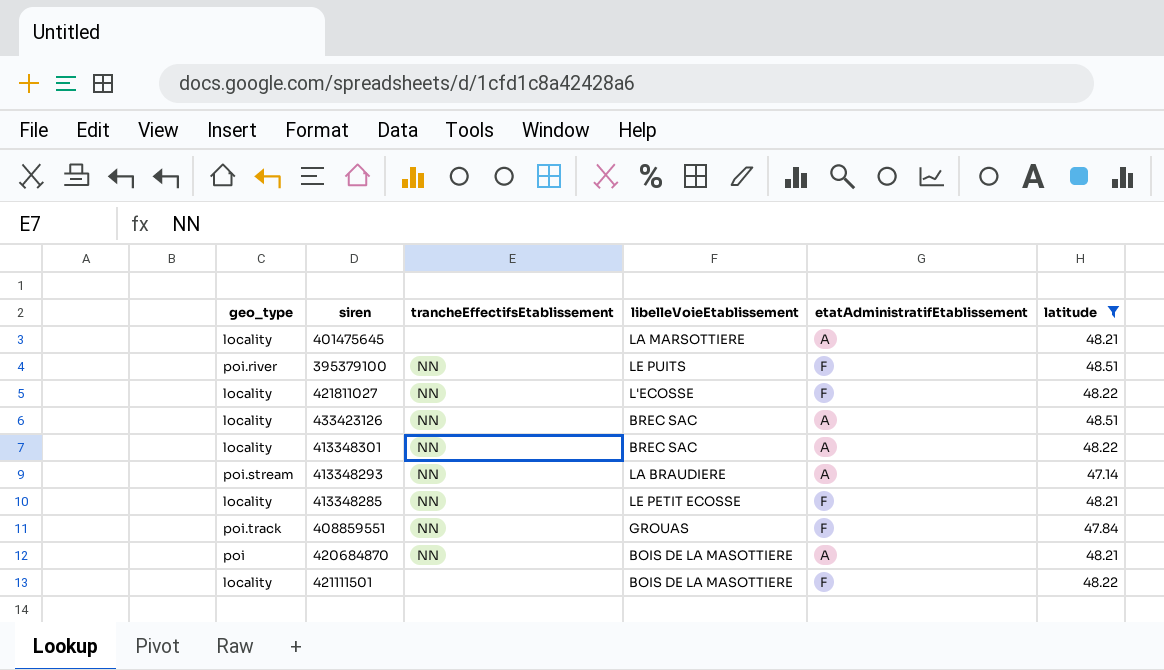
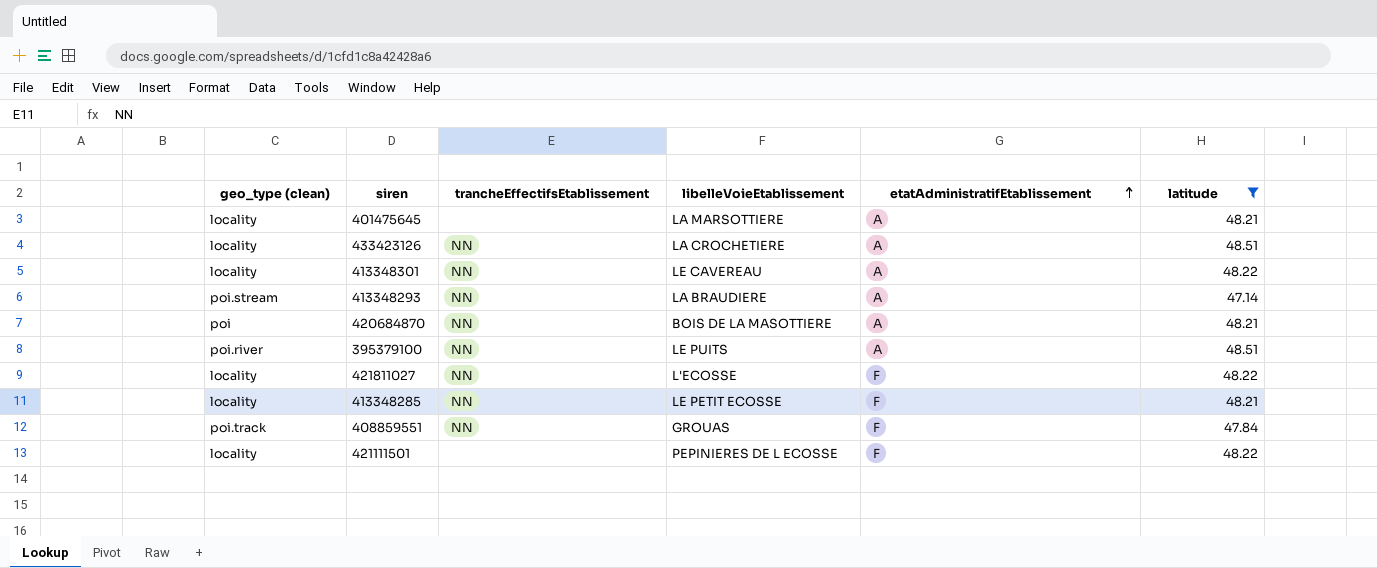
row order: none -> etatAdministratifEtablissement ascending
column name: geo_type -> geo_type (clean)
433423126 | libelleVoieEtablissement: BREC SAC -> LA CROCHETIERE
413348301 | libelleVoieEtablissement: BREC SAC -> LE CAVEREAU
395379100 | etatAdministratifEtablissement: F -> A
421111501 | libelleVoieEtablissement: BOIS DE LA MASOTTIERE -> PEPINIERES DE L ECOSSE

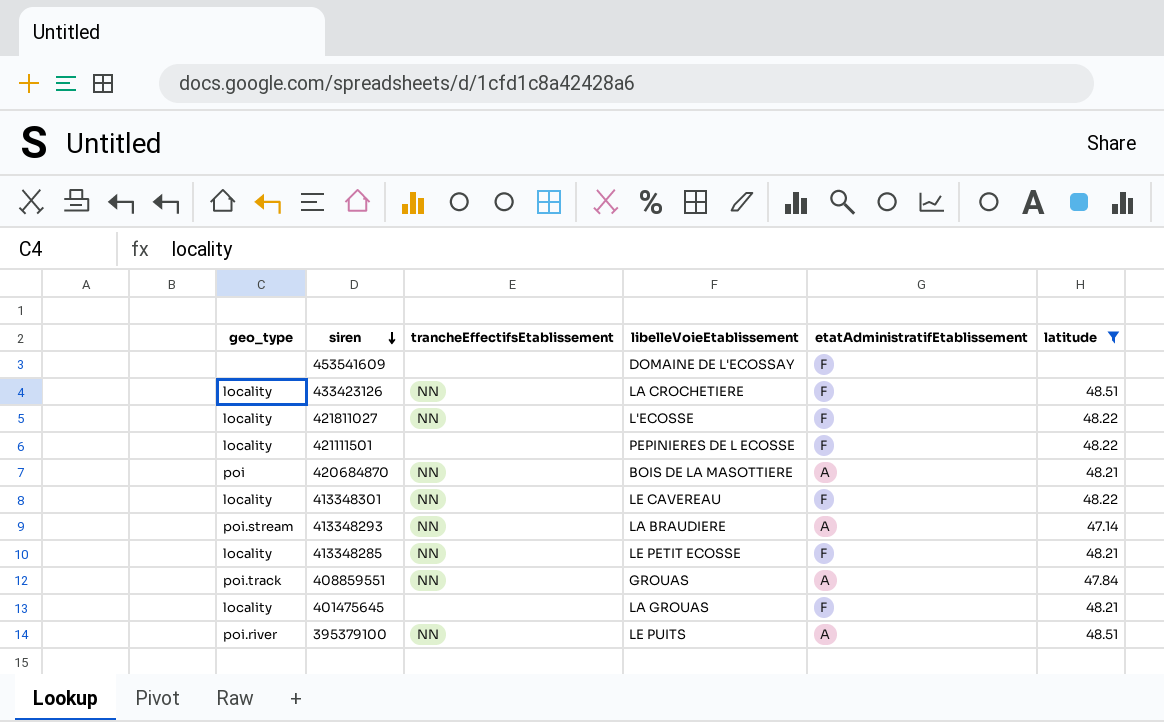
row order: etatAdministratifEtablissement ascending -> siren descending
column name: geo_type (clean) -> geo_type
row 453541609: none -> none | none | DOMAINE DE L'ECOSSAY | F | none
433423126 | etatAdministratifEtablissement: A -> F
413348301 | etatAdministratifEtablissement: A -> F
408859551 | etatAdministratifEtablissement: F -> A
401475645 | libelleVoieEtablissement: LA MARSOTTIERE -> LA GROUAS
401475645 | etatAdministratifEtablissement: A -> F

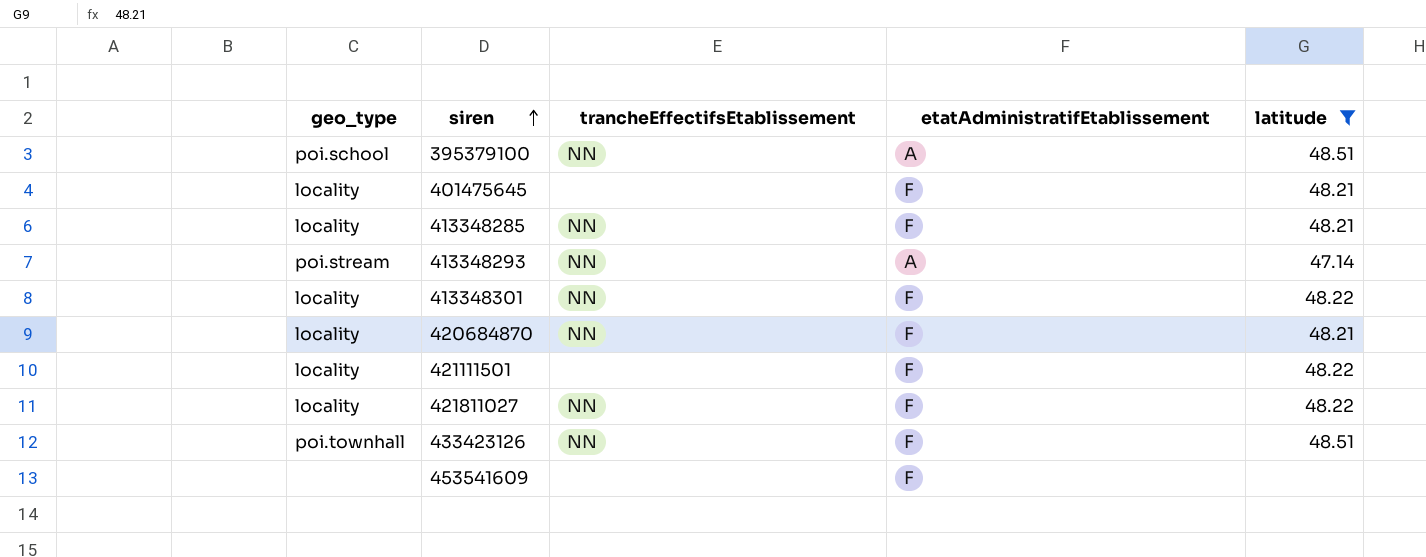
row order: siren descending -> siren ascending
column libelleVoieEtablissement | position: 4 -> none
row 408859551: poi.track | NN | GROUAS | A | 47.84 -> none
395379100 | geo_type: poi.river -> poi.school
420684870 | geo_type: poi -> locality
420684870 | etatAdministratifEtablissement: A -> F
433423126 | geo_type: locality -> poi.townhall

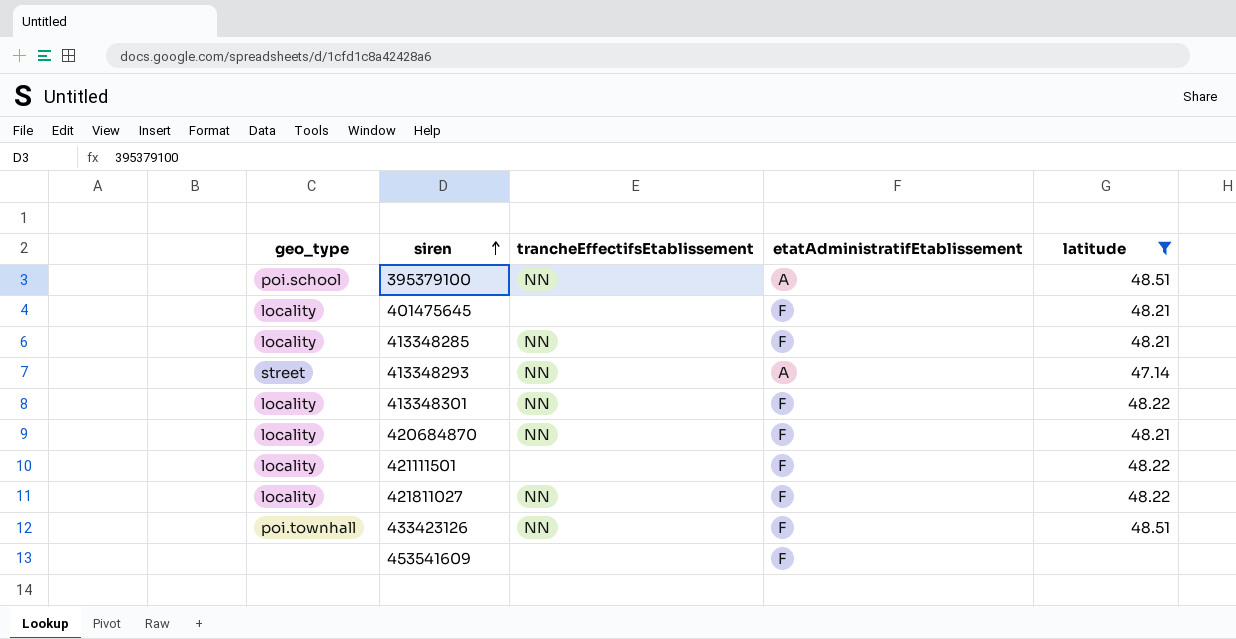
413348293 | geo_type: poi.stream -> street

